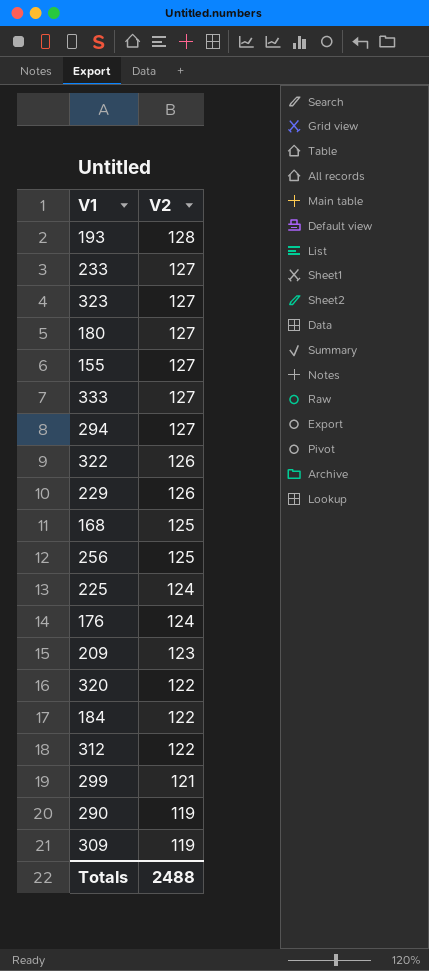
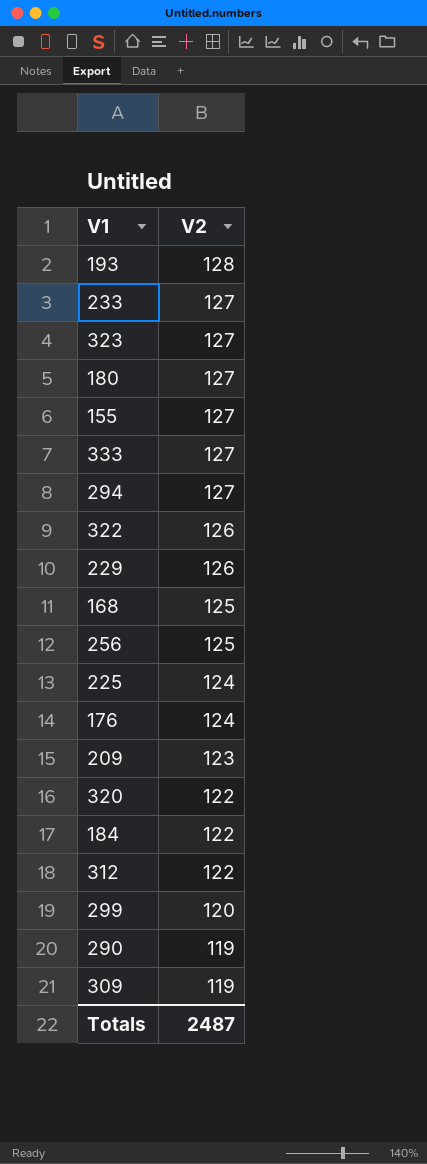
299 | V2: 121 -> 120
Totals | V2: 2488 -> 2487

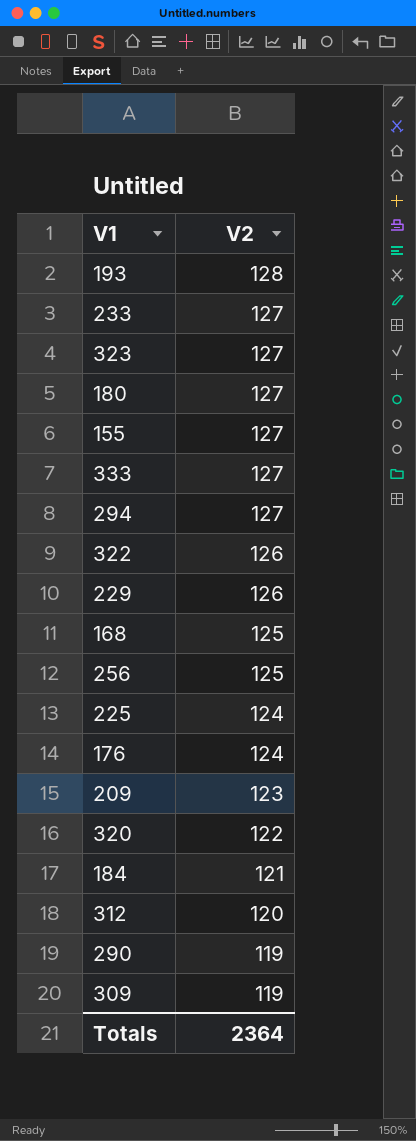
row 299: 120 -> none
184 | V2: 122 -> 121
312 | V2: 122 -> 120
Totals | V2: 2487 -> 2364

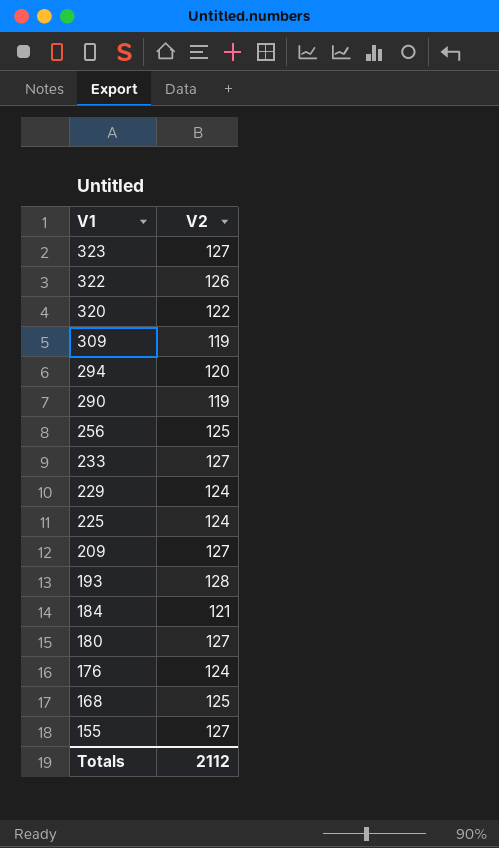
row order: V2 descending -> V1 descending
row 333: 127 -> none
row 312: 120 -> none
294 | V2: 127 -> 120
229 | V2: 126 -> 124
209 | V2: 123 -> 127
Totals | V2: 2364 -> 2112

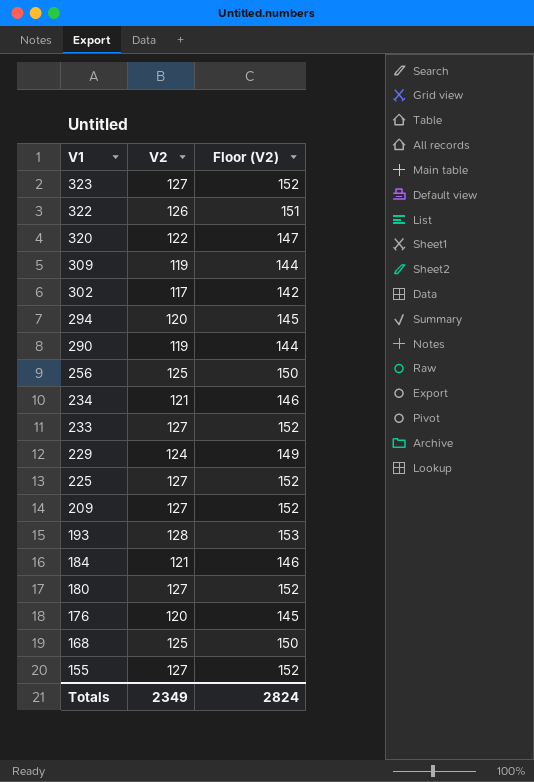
column Floor (V2) | formula: none -> [V2] + 25
row 302: none -> 117 | 142
row 234: none -> 121 | 146
225 | V2: 124 -> 127
176 | V2: 124 -> 120
Totals | V2: 2112 -> 2349

